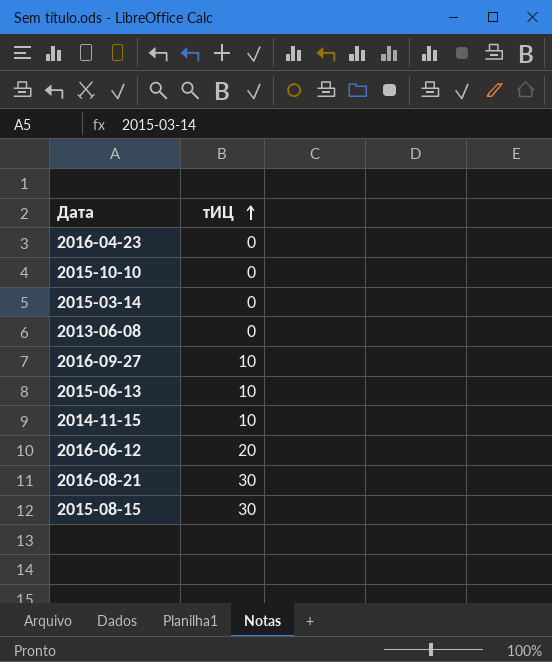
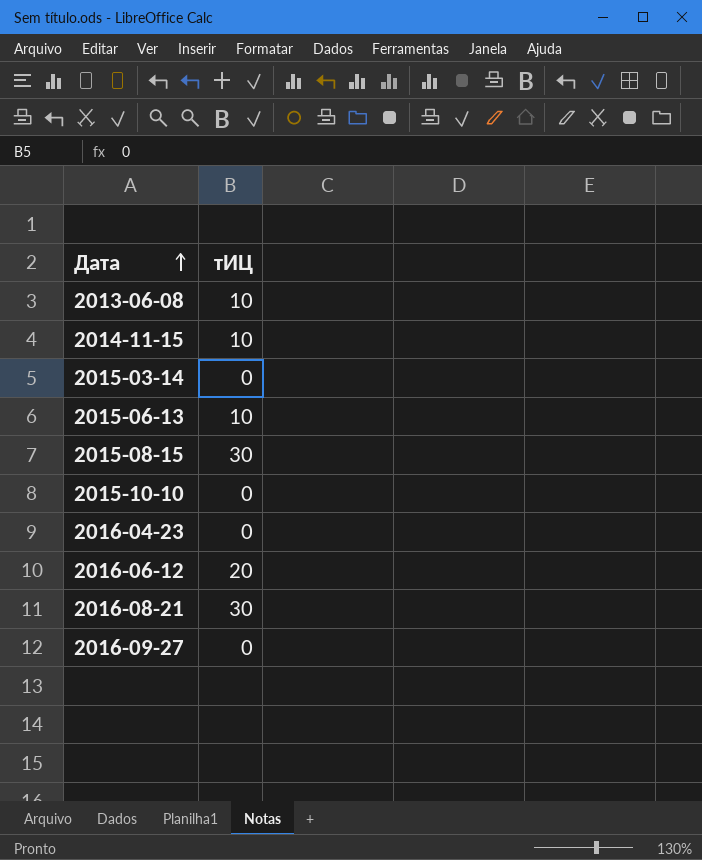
row order: тИЦ ascending -> Дата ascending
2013-06-08 | тИЦ: 0 -> 10
2016-09-27 | тИЦ: 10 -> 0

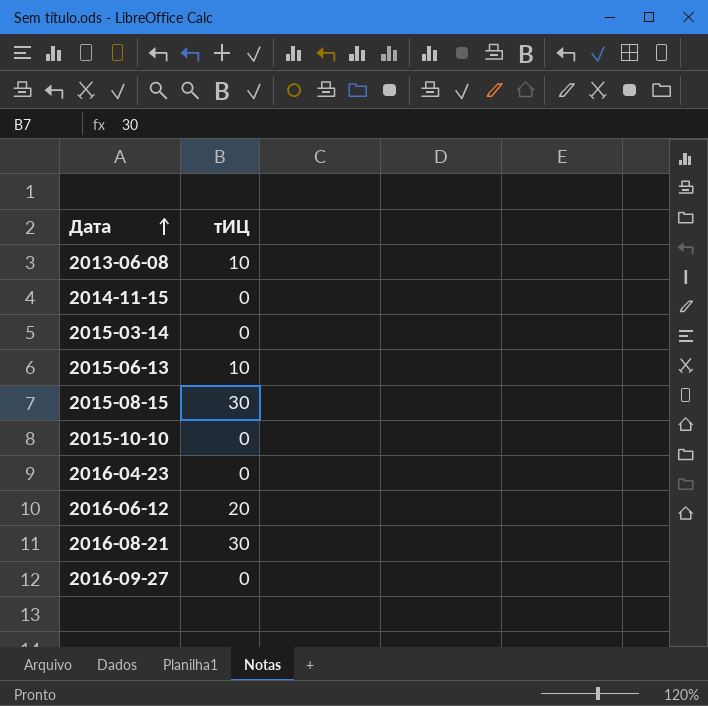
2014-11-15 | тИЦ: 10 -> 0

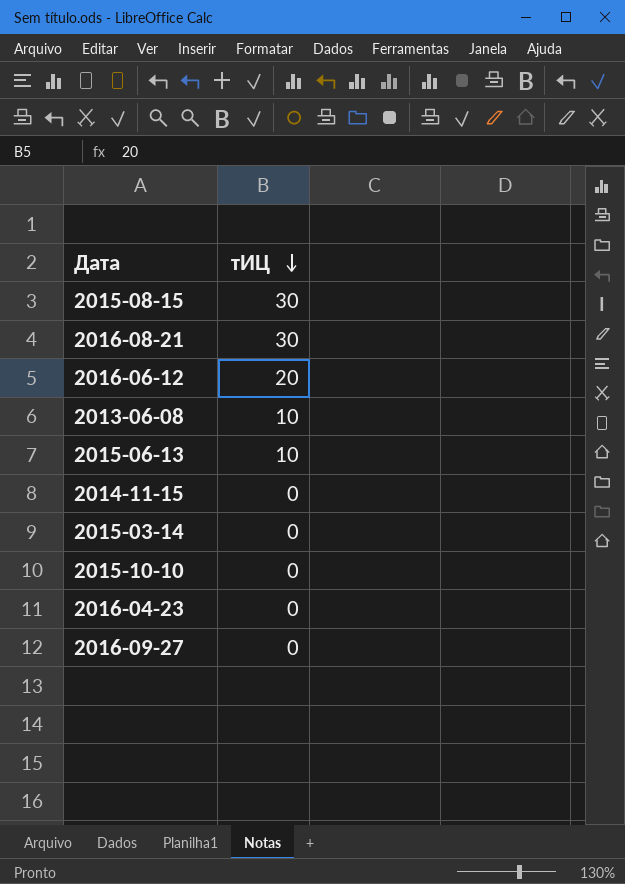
row order: Дата ascending -> тИЦ descending

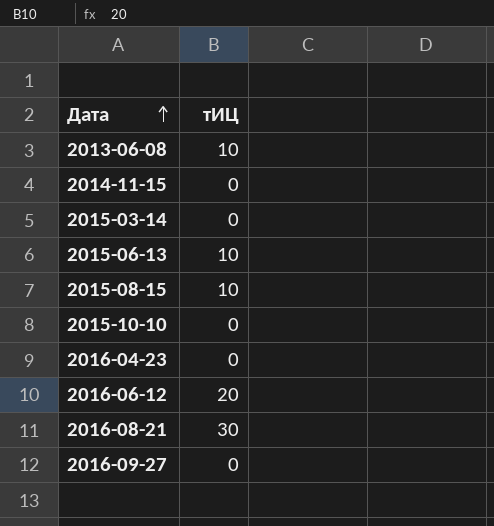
row order: тИЦ descending -> Дата ascending
2015-08-15 | тИЦ: 30 -> 10

